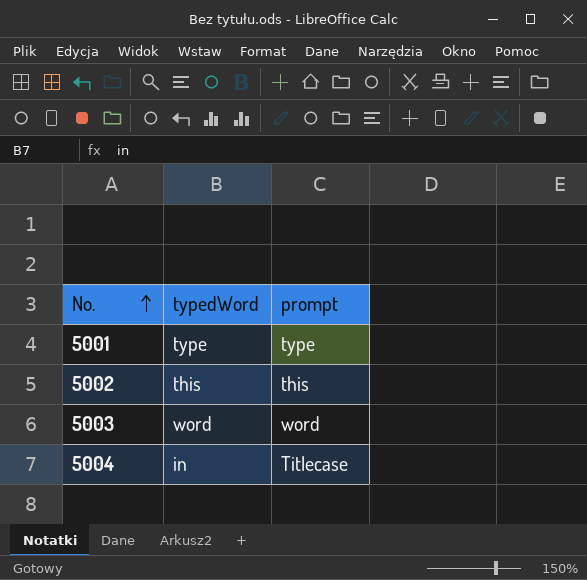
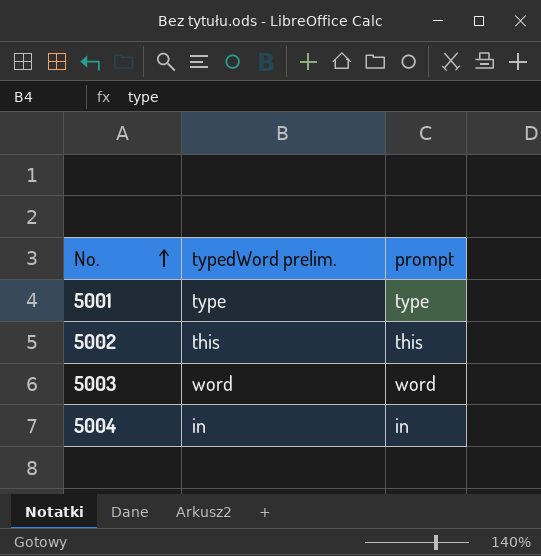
column name: typedWord -> typedWord prelim.
5004 | prompt: Titlecase -> in

